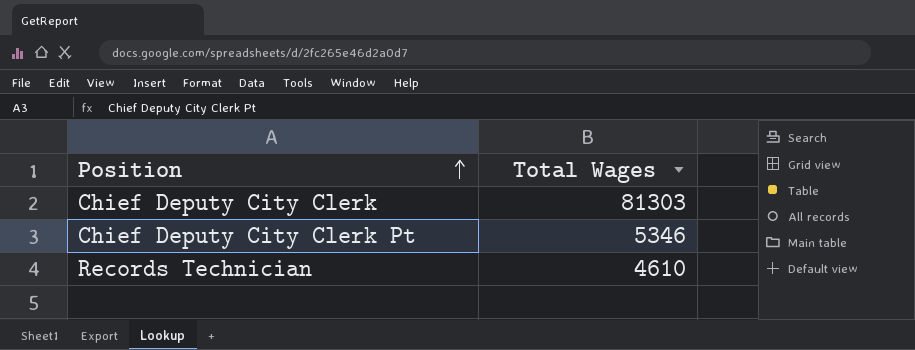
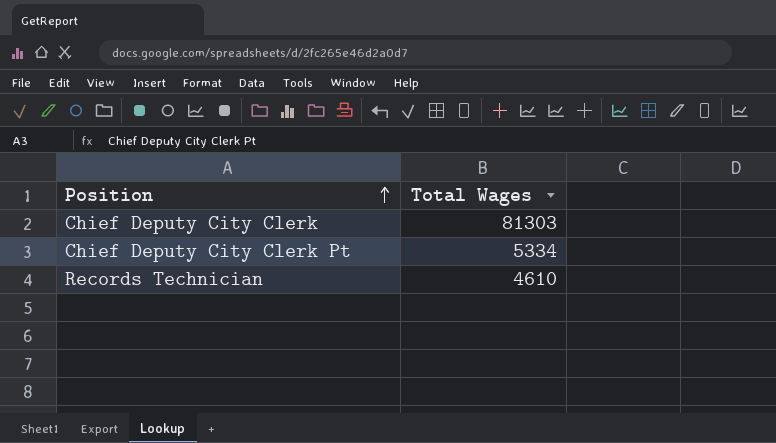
Chief Deputy City Clerk Pt | Total Wages: 5346 -> 5334

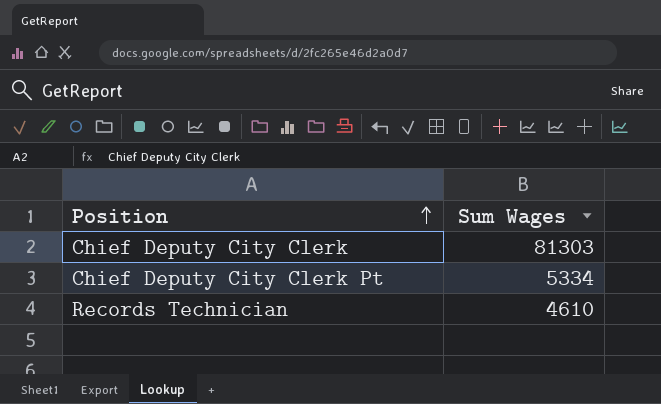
column name: Total Wages -> Sum Wages

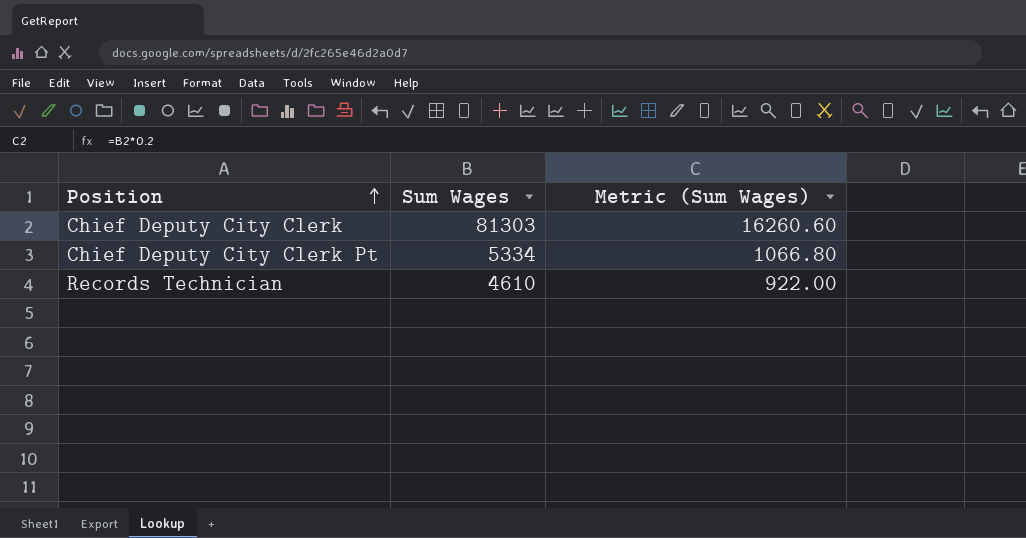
column Metric (Sum Wages) | formula: none -> [Sum Wages] * 0.2

